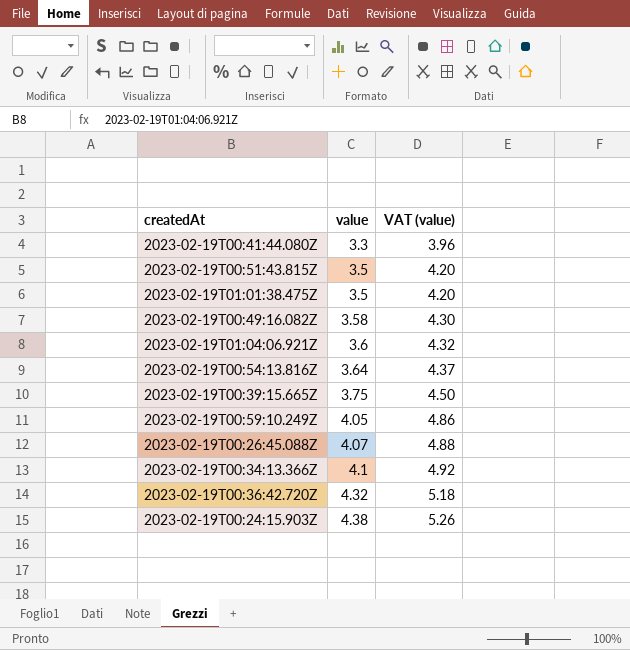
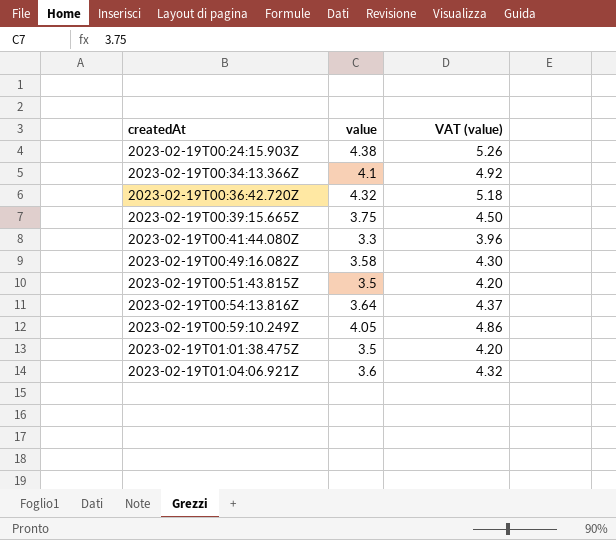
row order: value ascending -> createdAt ascending
row 2023-02-19T00:26:45.088Z: 4.07 | 4.88 -> none

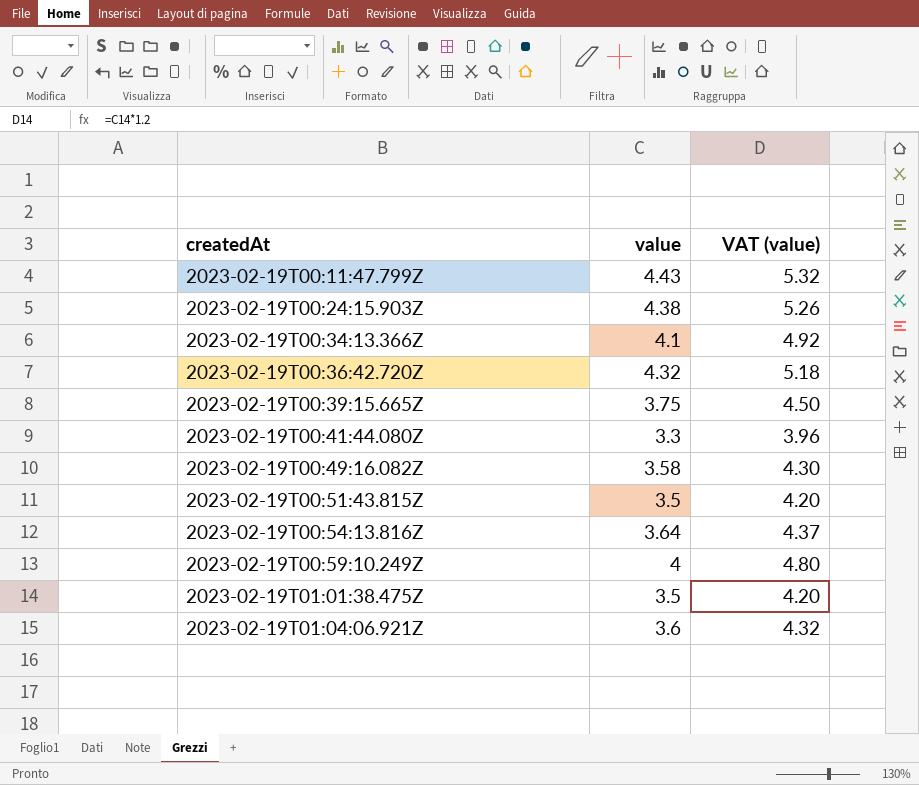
row 2023-02-19T00:11:47.799Z: none -> 4.43 | 5.32
2023-02-19T00:59:10.249Z | value: 4.05 -> 4
2023-02-19T00:59:10.249Z | VAT (value): 4.86 -> 4.80

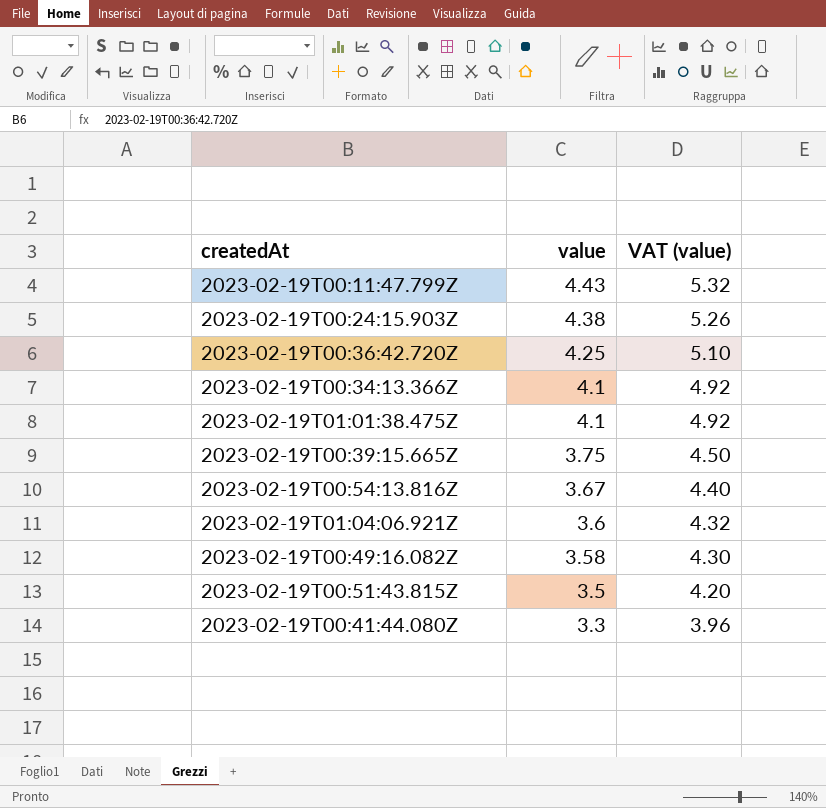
row order: createdAt ascending -> value descending
row 2023-02-19T00:59:10.249Z: 4 | 4.80 -> none
2023-02-19T00:36:42.720Z | value: 4.32 -> 4.25
2023-02-19T00:36:42.720Z | VAT (value): 5.18 -> 5.10
2023-02-19T01:01:38.475Z | value: 3.5 -> 4.1
2023-02-19T01:01:38.475Z | VAT (value): 4.20 -> 4.92
2023-02-19T00:54:13.816Z | value: 3.64 -> 3.67
2023-02-19T00:54:13.816Z | VAT (value): 4.37 -> 4.40

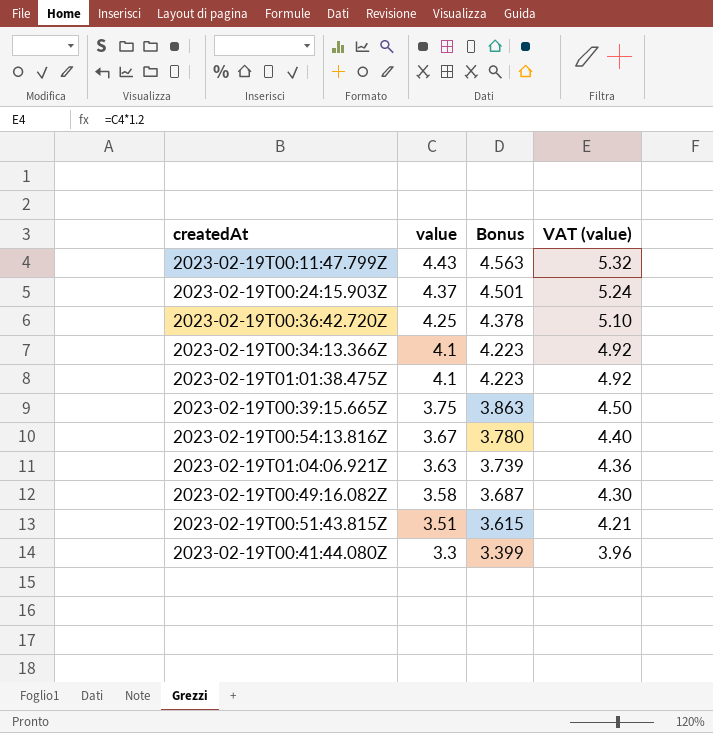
column Bonus | formula: none -> [value] * 1.03
2023-02-19T00:24:15.903Z | value: 4.38 -> 4.37
2023-02-19T00:24:15.903Z | VAT (value): 5.26 -> 5.24
2023-02-19T01:04:06.921Z | value: 3.6 -> 3.63
2023-02-19T01:04:06.921Z | VAT (value): 4.32 -> 4.36
2023-02-19T00:51:43.815Z | value: 3.5 -> 3.51
2023-02-19T00:51:43.815Z | VAT (value): 4.20 -> 4.21

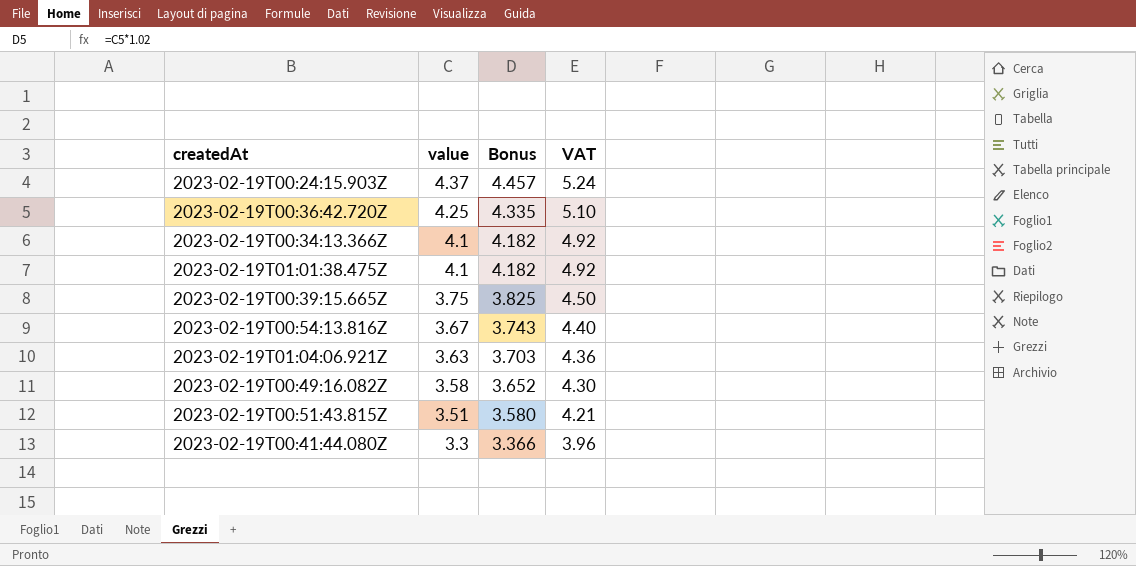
column Bonus | formula: [value] * 1.03 -> [value] * 1.02
column name: VAT (value) -> VAT
row 2023-02-19T00:11:47.799Z: 4.43 | 4.563 | 5.32 -> none

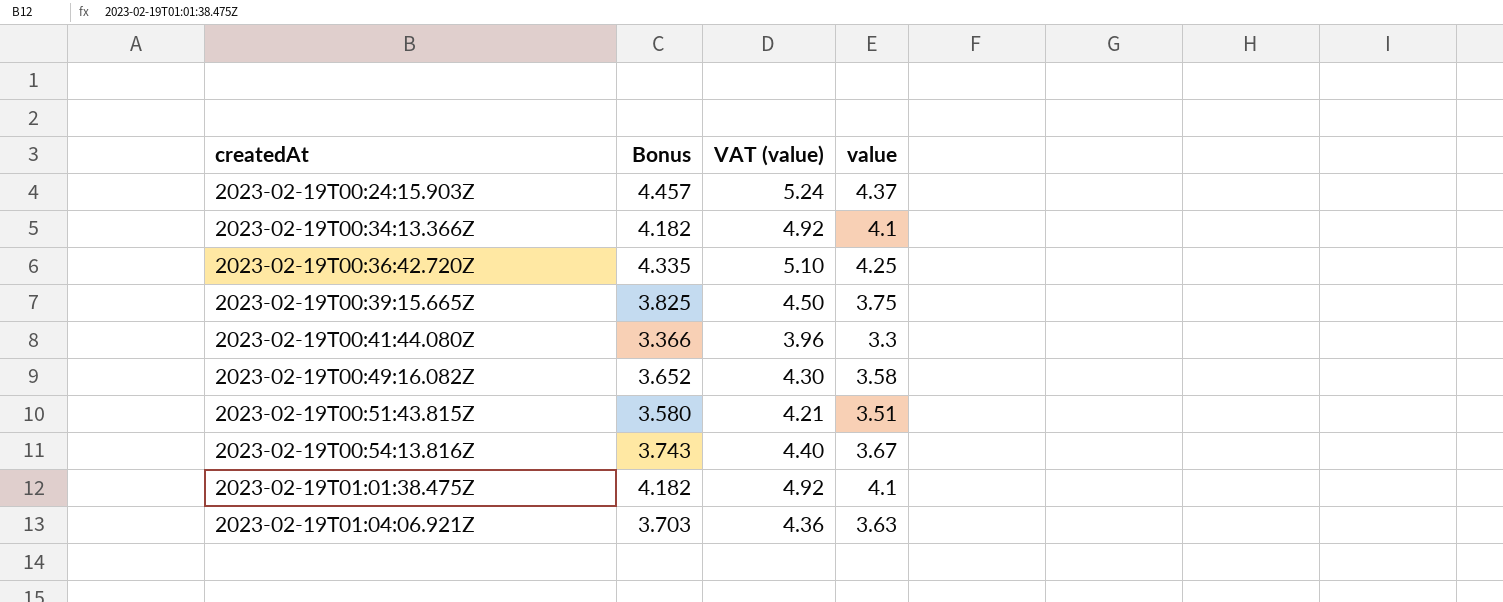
row order: value descending -> createdAt ascending
column name: VAT -> VAT (value)
column value | position: 2 -> 4

